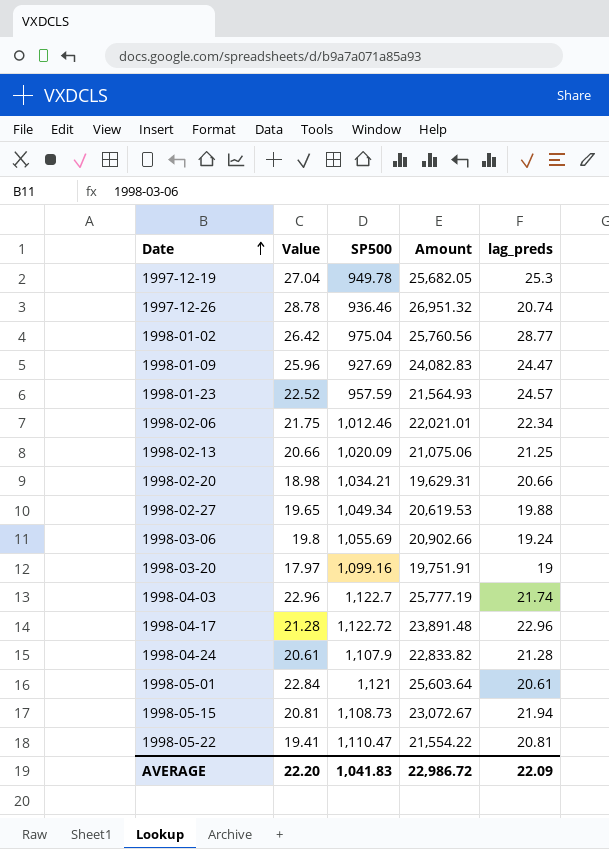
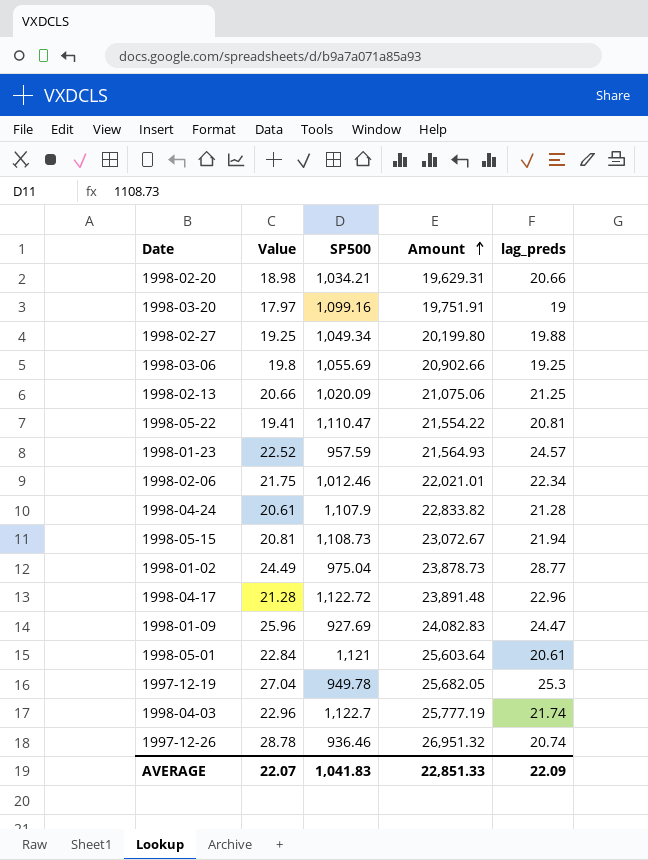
row order: Date ascending -> Amount ascending
1998-02-27 | Value: 19.65 -> 19.25
1998-02-27 | Amount: 20,619.53 -> 20,199.80
1998-03-06 | lag_preds: 19.24 -> 19.25
1998-01-02 | Value: 26.42 -> 24.49
1998-01-02 | Amount: 25,760.56 -> 23,878.73
AVERAGE | Value: 22.20 -> 22.07
AVERAGE | Amount: 22,986.72 -> 22,851.33

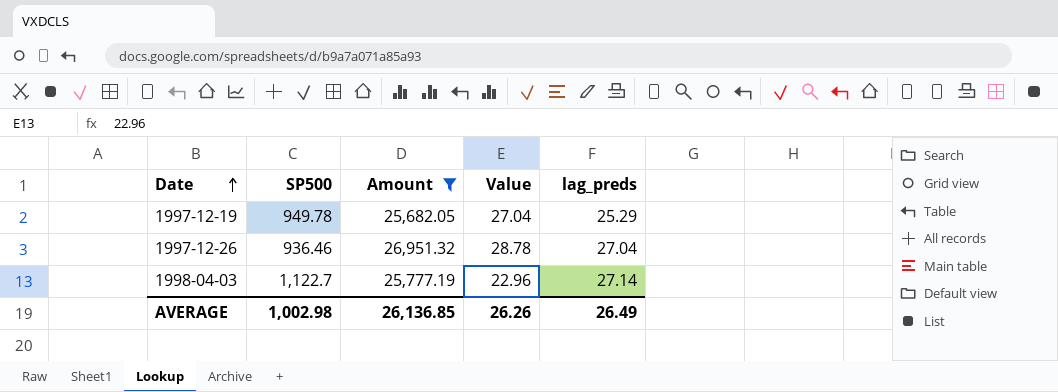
filter: none -> Amount >= 25,682.05
row order: Amount ascending -> Date ascending
column Value | position: 2 -> 4
1997-12-19 | lag_preds: 25.3 -> 25.29
1997-12-26 | lag_preds: 20.74 -> 27.04
1998-04-03 | lag_preds: 21.74 -> 27.14
AVERAGE | SP500: 1,041.83 -> 1,002.98
AVERAGE | Amount: 22,851.33 -> 26,136.85
AVERAGE | Value: 22.07 -> 26.26
AVERAGE | lag_preds: 22.09 -> 26.49

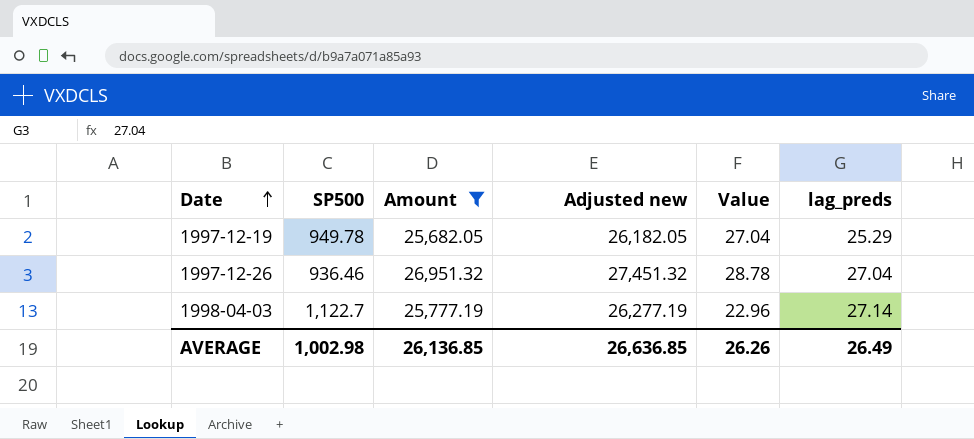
column Adjusted new | formula: none -> [Amount] + 500

